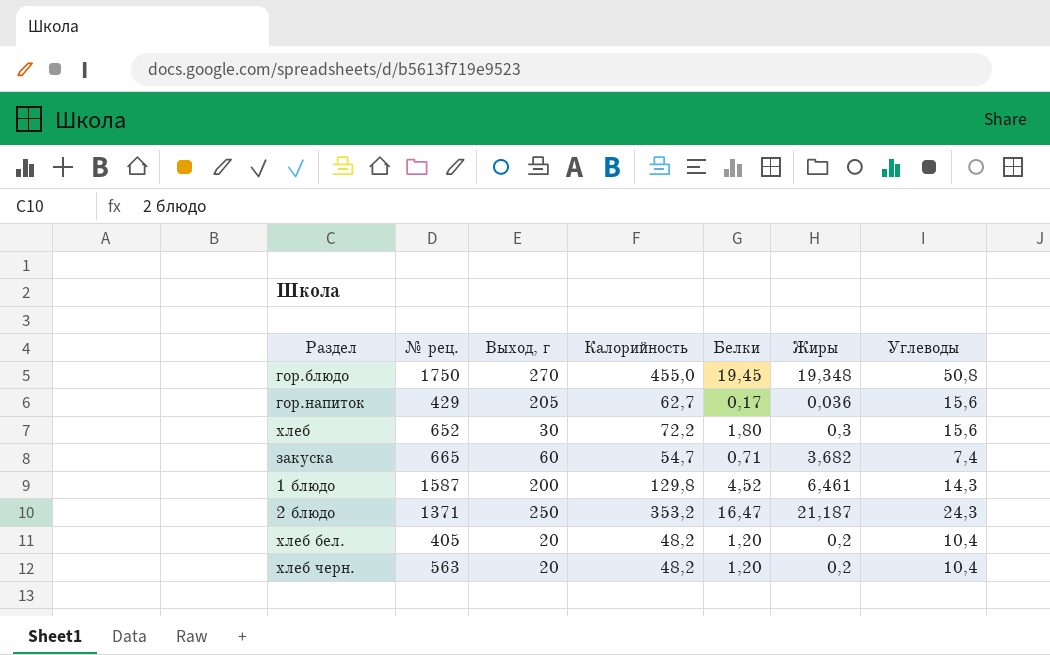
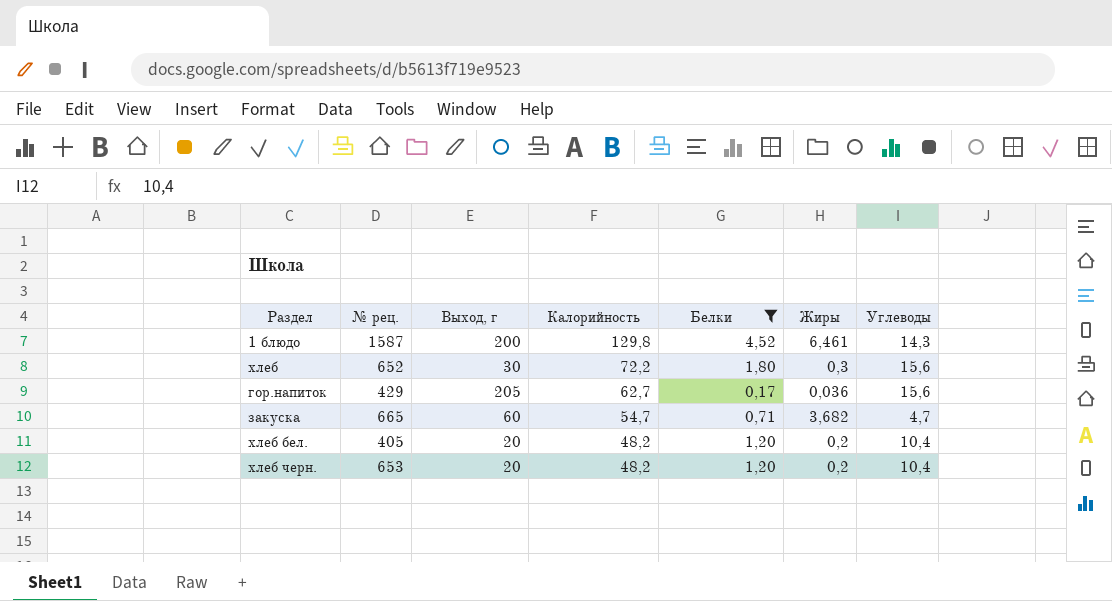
filter: none -> Белки <= 4,52
row order: none -> Калорийность descending
закуска | Углеводы: 7,4 -> 4,7
хлеб черн. | № рец.: 563 -> 653

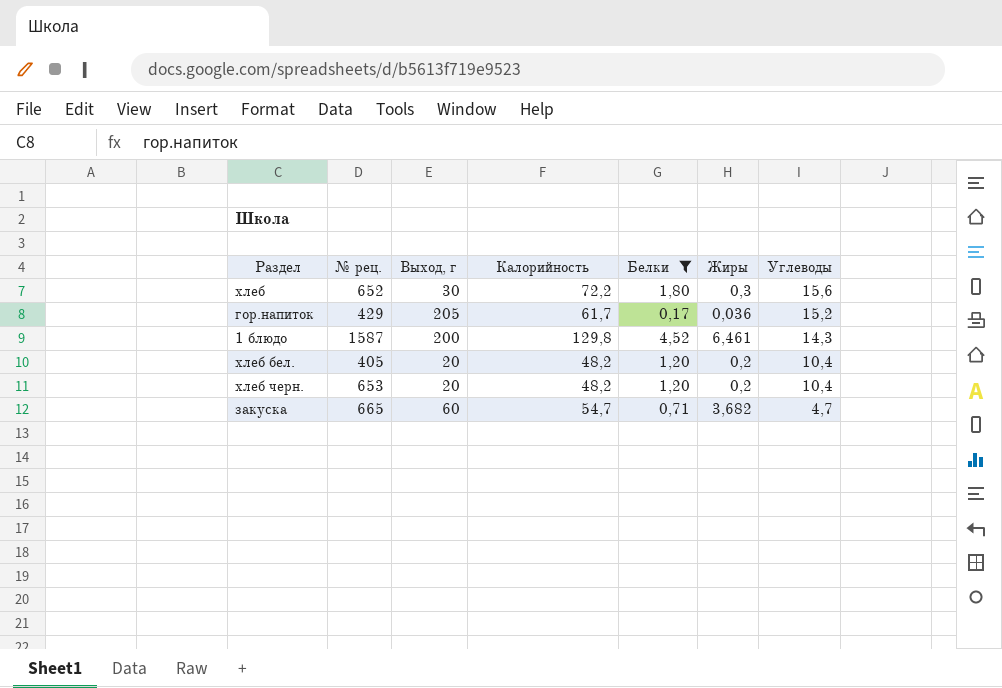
row order: Калорийность descending -> Углеводы descending
гор.напиток | Калорийность: 62,7 -> 61,7
гор.напиток | Углеводы: 15,6 -> 15,2

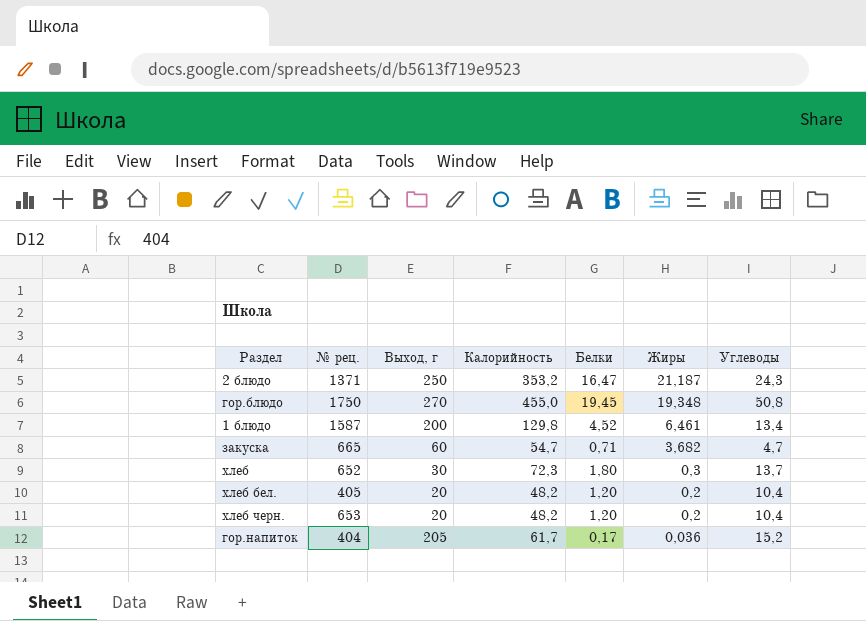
filter: Белки <= 4,52 -> none
row order: Углеводы descending -> Жиры descending
1 блюдо | Углеводы: 14,3 -> 13,4
хлеб | Калорийность: 72,2 -> 72,3
хлеб | Углеводы: 15,6 -> 13,7
гор.напиток | № рец.: 429 -> 404

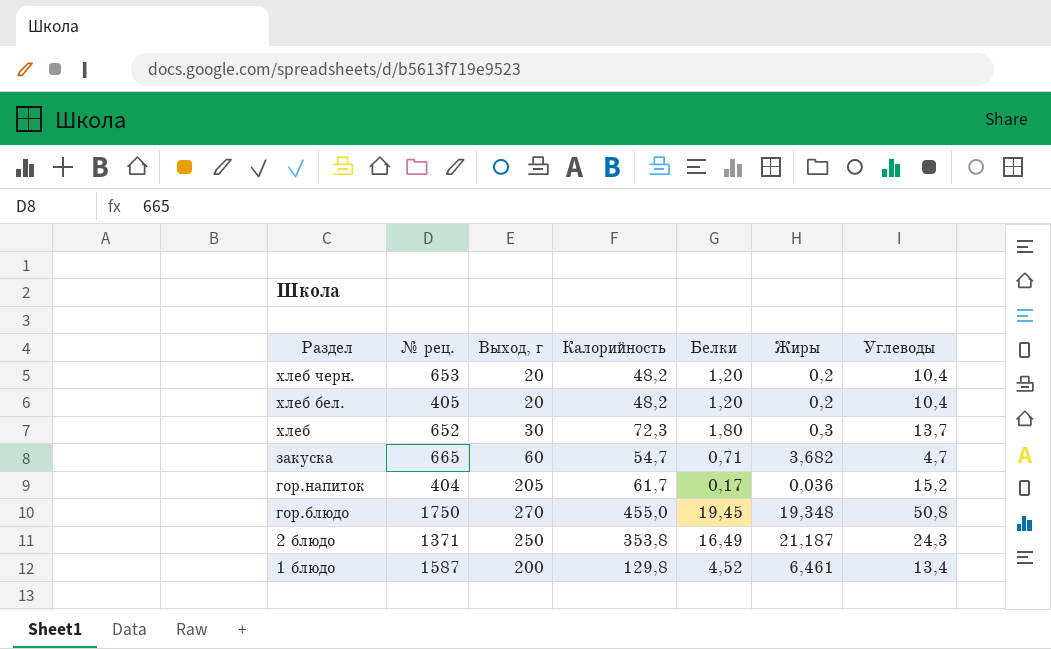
row order: Жиры descending -> Раздел descending
2 блюдо | Калорийность: 353,2 -> 353,8
2 блюдо | Белки: 16,47 -> 16,49

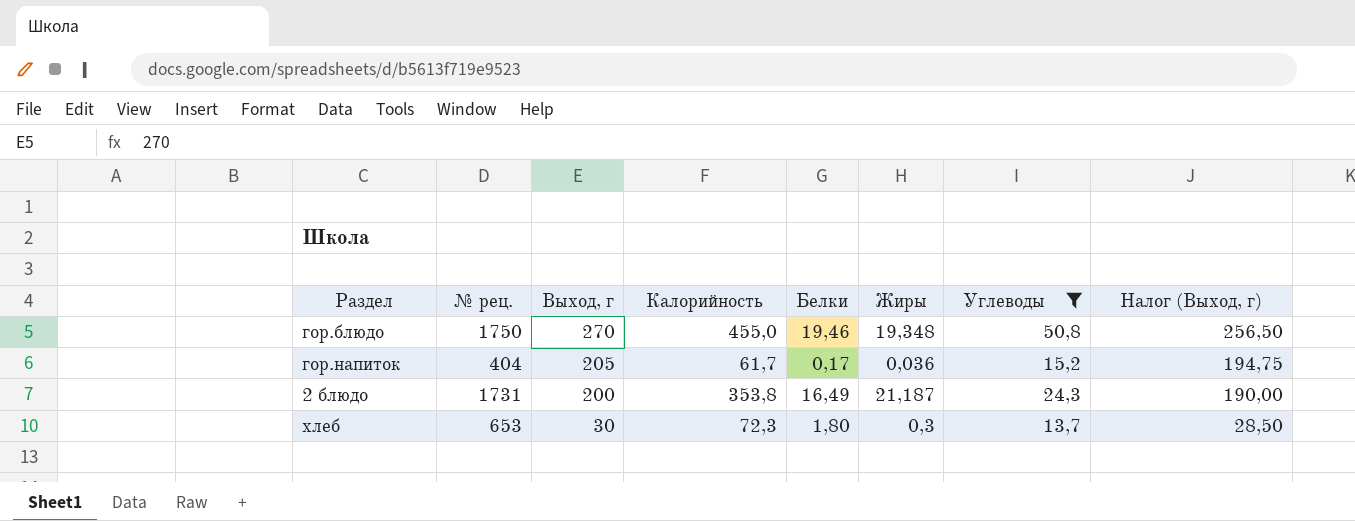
filter: none -> Углеводы >= 13,7
row order: Раздел descending -> Выход, г descending
column Налог (Выход, г) | formula: none -> [Выход, г] * 0,95
гор.блюдо | Белки: 19,45 -> 19,46
2 блюдо | № рец.: 1371 -> 1731
2 блюдо | Выход, г: 250 -> 200
хлеб | № рец.: 652 -> 653

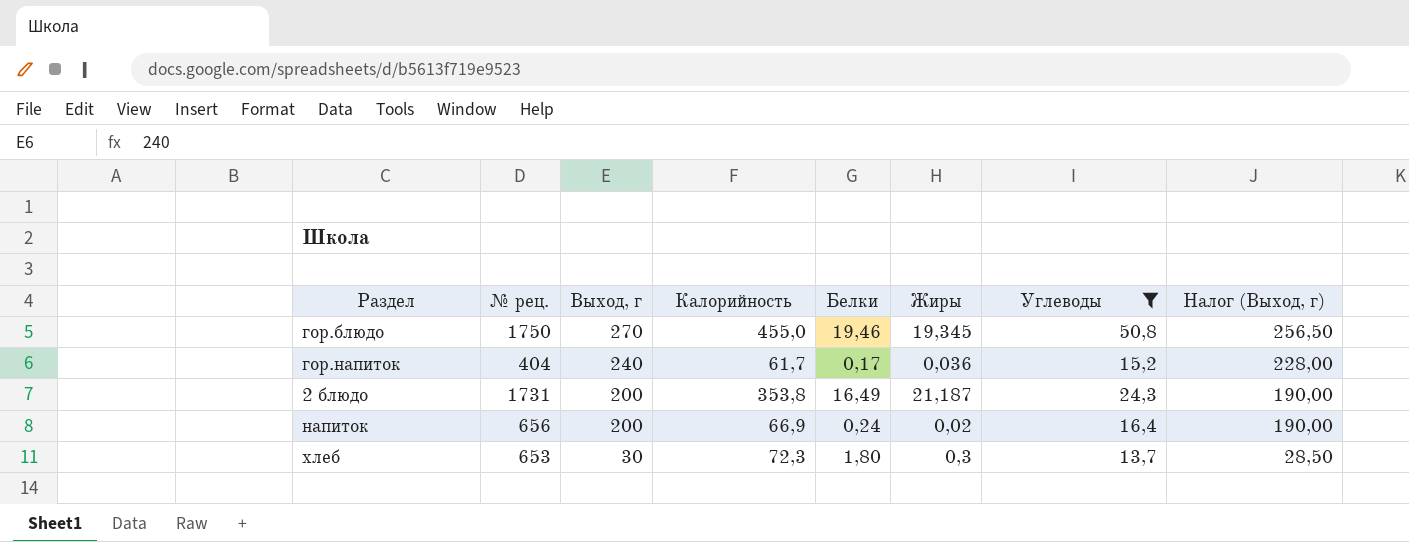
гор.блюдо | Жиры: 19,348 -> 19,345
гор.напиток | Выход, г: 205 -> 240
гор.напиток | Налог (Выход, г): 194,75 -> 228,00
row напиток: none -> 656 | 200 | 66,9 | 0,24 | 0,02 | 16,4 | 190,00

